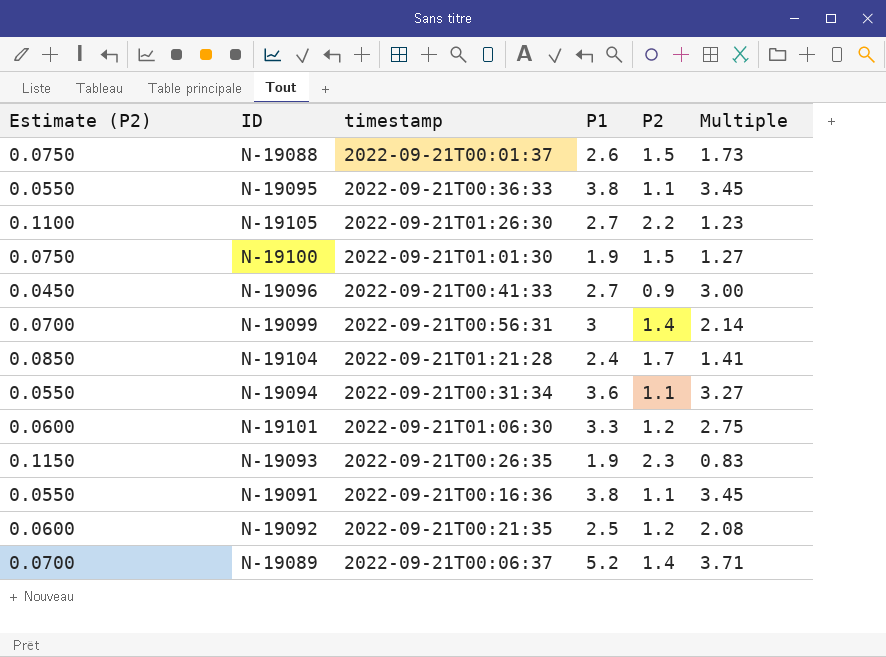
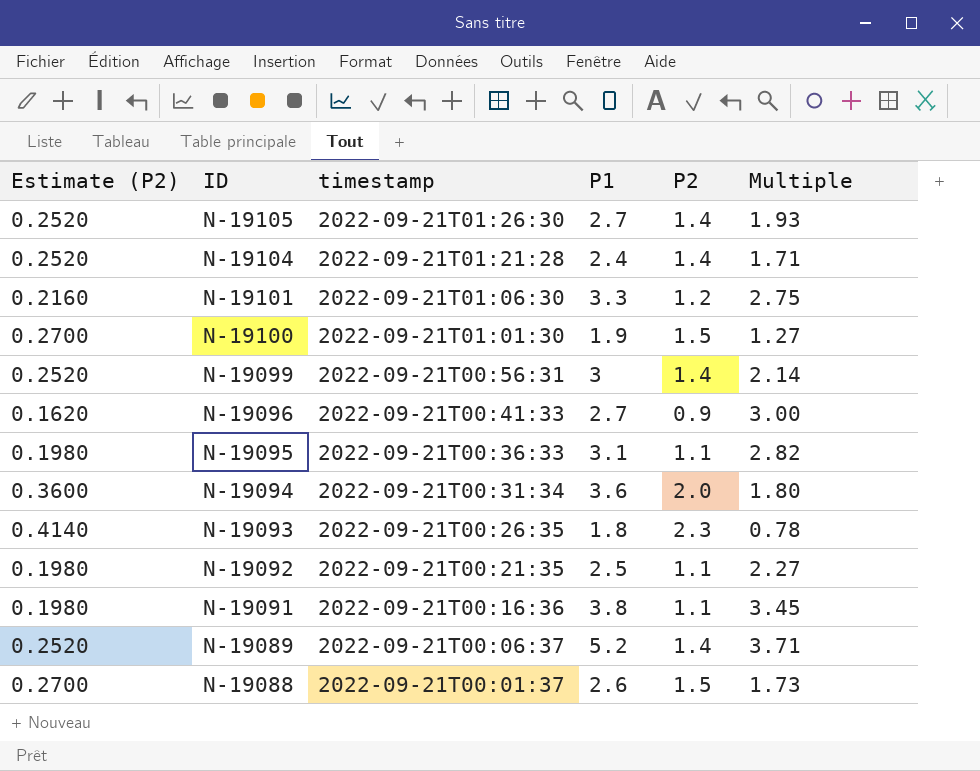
row order: none -> ID descending
column Estimate (P2) | formula: [P2] * 0.05 -> [P2] * 0.18
N-19105 | P2: 2.2 -> 1.4
N-19105 | Multiple: 1.23 -> 1.93
N-19104 | P2: 1.7 -> 1.4
N-19104 | Multiple: 1.41 -> 1.71
N-19095 | P1: 3.8 -> 3.1
N-19095 | Multiple: 3.45 -> 2.82
N-19094 | P2: 1.1 -> 2.0
N-19094 | Multiple: 3.27 -> 1.80
N-19093 | P1: 1.9 -> 1.8
N-19093 | Multiple: 0.83 -> 0.78
N-19092 | P2: 1.2 -> 1.1
N-19092 | Multiple: 2.08 -> 2.27

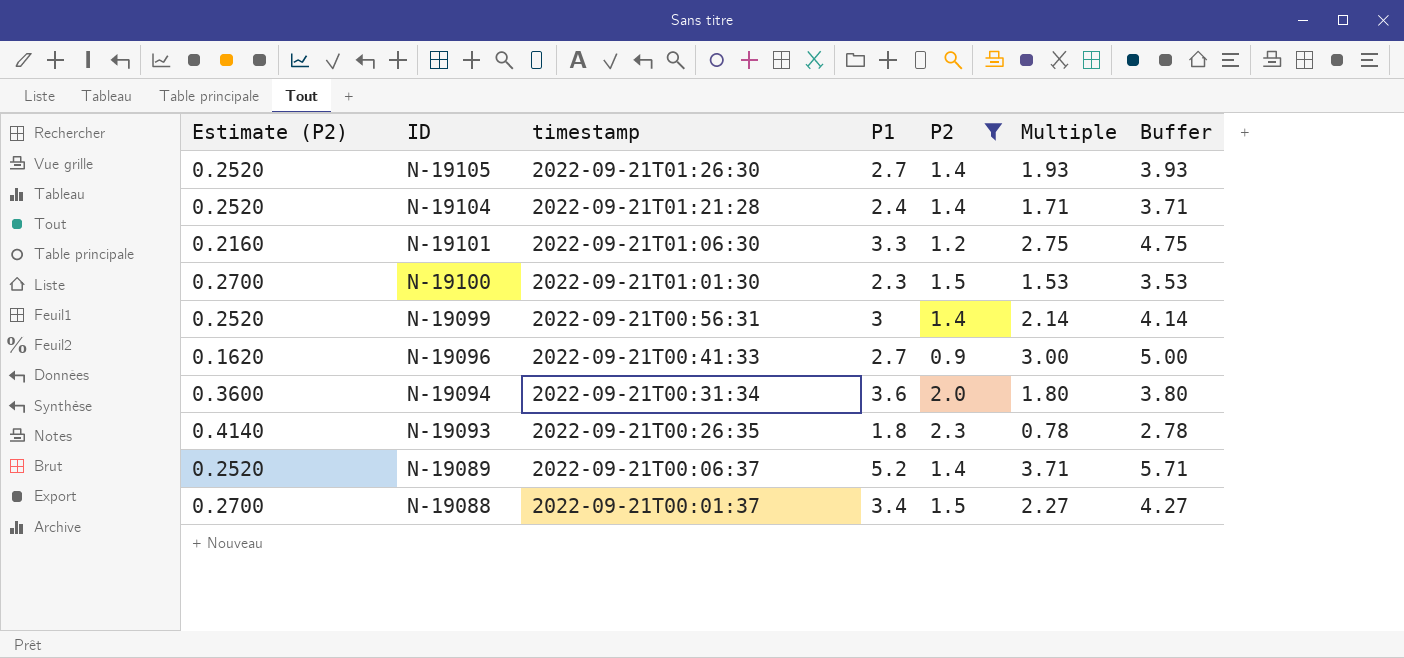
filter: none -> P2 != 1.1
column Buffer | formula: none -> [Multiple] + 2
N-19100 | P1: 1.9 -> 2.3
N-19100 | Multiple: 1.27 -> 1.53
N-19088 | P1: 2.6 -> 3.4
N-19088 | Multiple: 1.73 -> 2.27

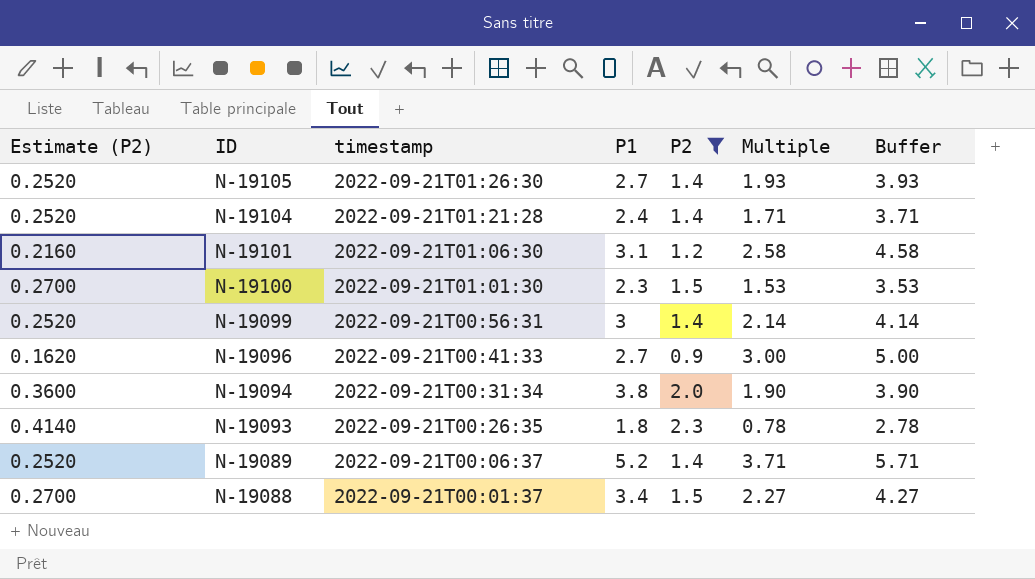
N-19101 | P1: 3.3 -> 3.1
N-19101 | Multiple: 2.75 -> 2.58
N-19101 | Buffer: 4.75 -> 4.58
N-19094 | P1: 3.6 -> 3.8
N-19094 | Multiple: 1.80 -> 1.90
N-19094 | Buffer: 3.80 -> 3.90

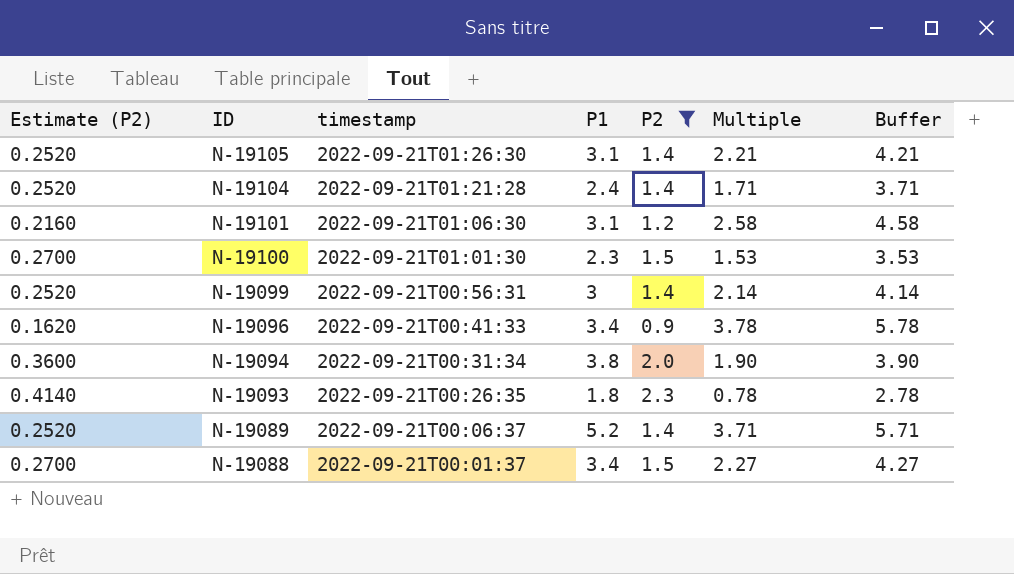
N-19105 | P1: 2.7 -> 3.1
N-19105 | Multiple: 1.93 -> 2.21
N-19105 | Buffer: 3.93 -> 4.21
N-19096 | P1: 2.7 -> 3.4
N-19096 | Multiple: 3.00 -> 3.78
N-19096 | Buffer: 5.00 -> 5.78

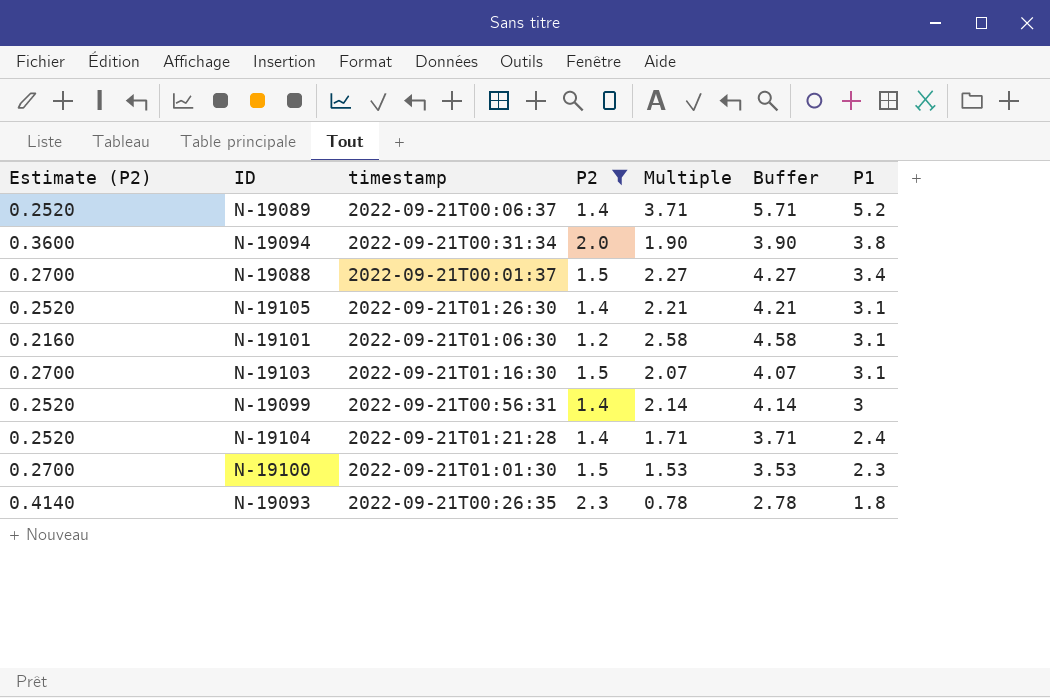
row order: ID descending -> P1 descending
column P1 | position: 4 -> 7
row N-19096: 0.1620 | 2022-09-21T00:41:33 | 3.4 | 0.9 | 3.78 | 5.78 -> none
row N-19103: none -> 0.2700 | 2022-09-21T01:16:30 | 1.5 | 2.07 | 4.07 | 3.1

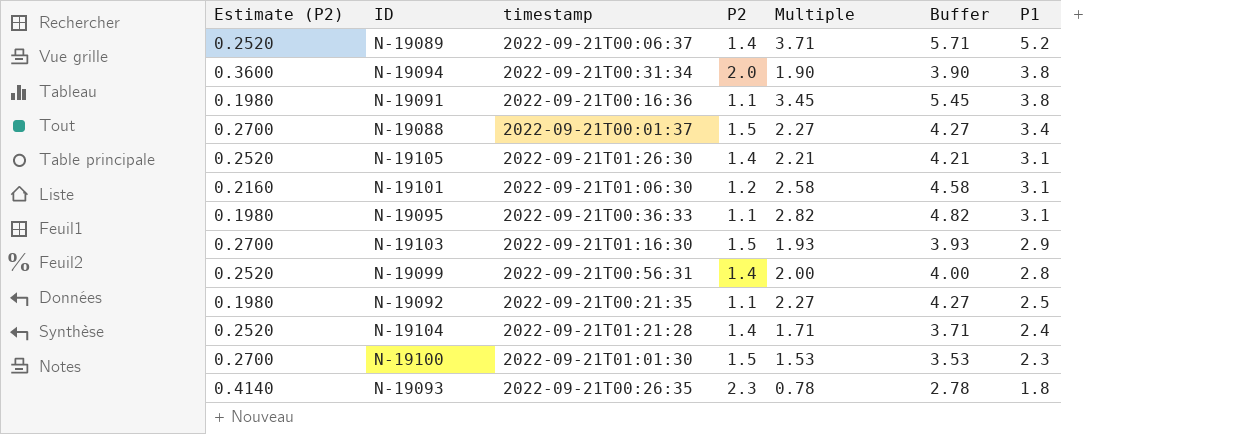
filter: P2 != 1.1 -> none
N-19103 | Multiple: 2.07 -> 1.93
N-19103 | Buffer: 4.07 -> 3.93
N-19103 | P1: 3.1 -> 2.9
N-19099 | Multiple: 2.14 -> 2.00
N-19099 | Buffer: 4.14 -> 4.00
N-19099 | P1: 3 -> 2.8

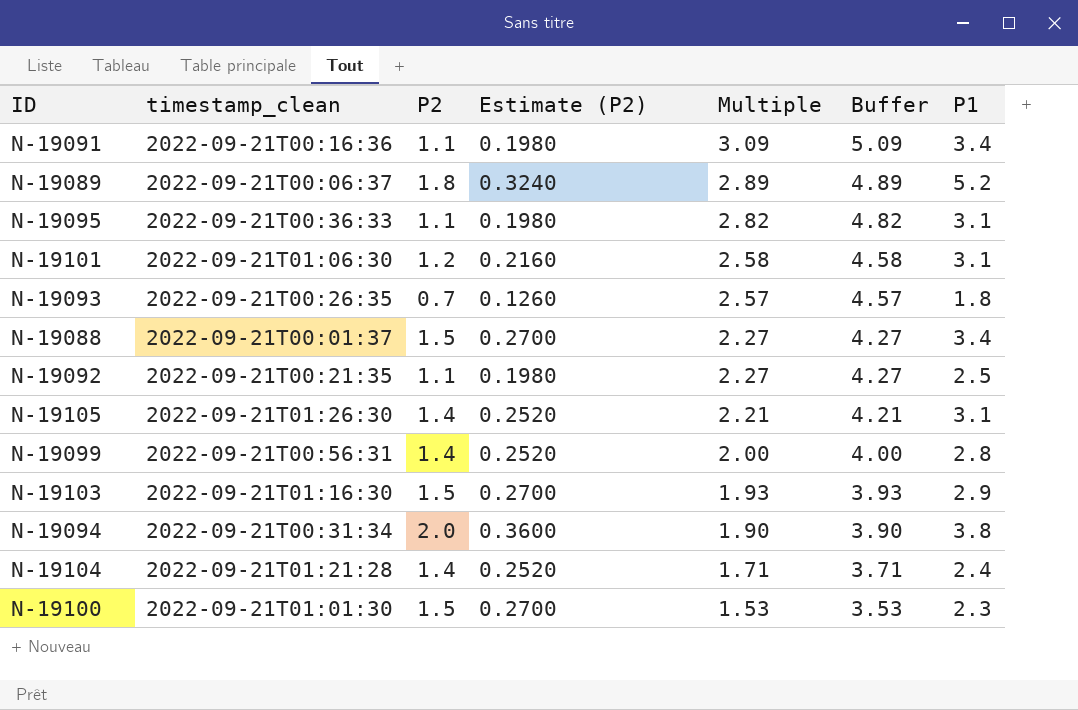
row order: P1 descending -> Multiple descending
column name: timestamp -> timestamp_clean
column Estimate (P2) | position: 1 -> 4
N-19091 | Multiple: 3.45 -> 3.09
N-19091 | Buffer: 5.45 -> 5.09
N-19091 | P1: 3.8 -> 3.4
N-19089 | P2: 1.4 -> 1.8
N-19089 | Estimate (P2): 0.2520 -> 0.3240
N-19089 | Multiple: 3.71 -> 2.89
N-19089 | Buffer: 5.71 -> 4.89
N-19093 | P2: 2.3 -> 0.7
N-19093 | Estimate (P2): 0.4140 -> 0.1260
N-19093 | Multiple: 0.78 -> 2.57
N-19093 | Buffer: 2.78 -> 4.57

